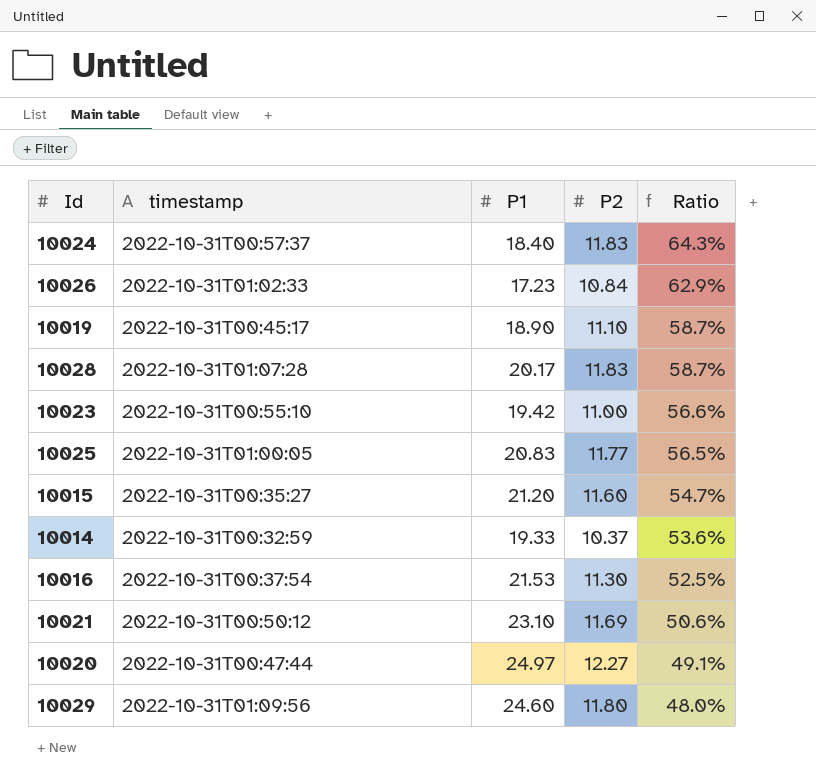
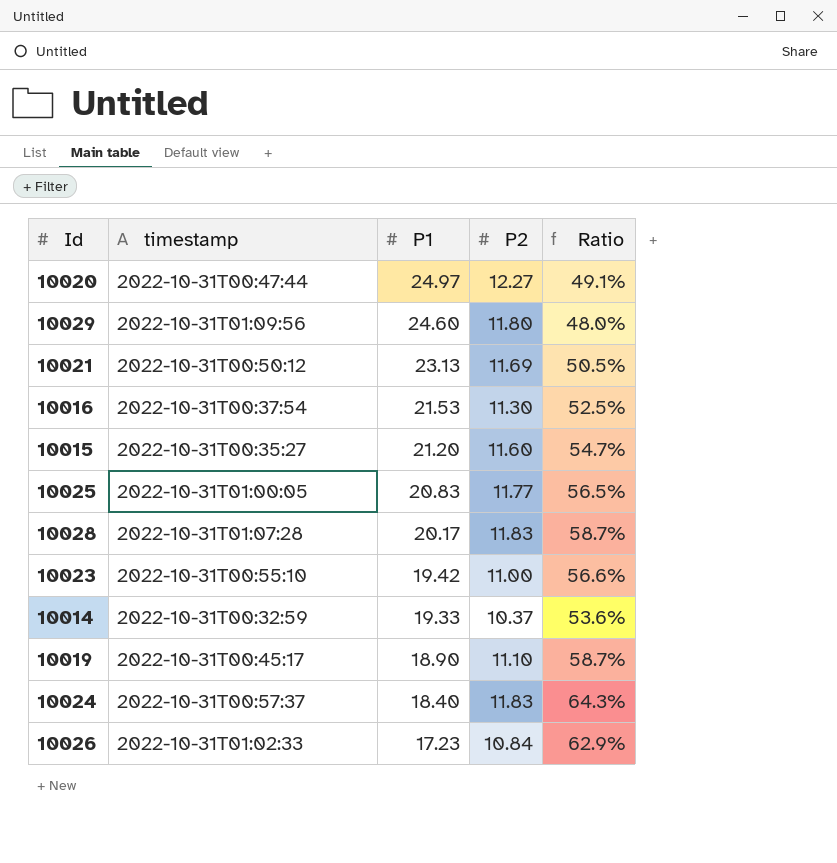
row order: Ratio descending -> P1 descending
10021 | P1: 23.10 -> 23.13
10021 | Ratio: 50.6% -> 50.5%

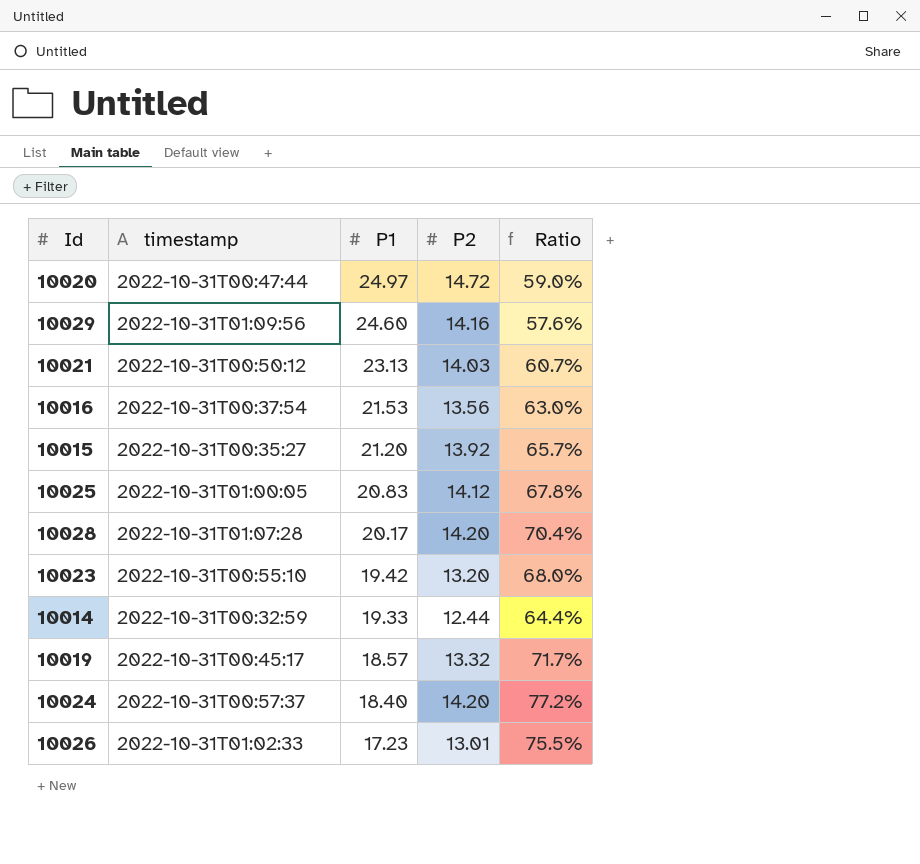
10020 | P2: 12.27 -> 14.72
10020 | Ratio: 49.1% -> 59.0%
10029 | P2: 11.80 -> 14.16
10029 | Ratio: 48.0% -> 57.6%
10021 | P2: 11.69 -> 14.03
10021 | Ratio: 50.5% -> 60.7%
10016 | P2: 11.30 -> 13.56
10016 | Ratio: 52.5% -> 63.0%
10015 | P2: 11.60 -> 13.92
10015 | Ratio: 54.7% -> 65.7%
10025 | P2: 11.77 -> 14.12
10025 | Ratio: 56.5% -> 67.8%
10028 | P2: 11.83 -> 14.20
10028 | Ratio: 58.7% -> 70.4%
10023 | P2: 11.00 -> 13.20
10023 | Ratio: 56.6% -> 68.0%
10014 | P2: 10.37 -> 12.44
10014 | Ratio: 53.6% -> 64.4%
10019 | P1: 18.90 -> 18.57
10019 | P2: 11.10 -> 13.32
10019 | Ratio: 58.7% -> 71.7%
10024 | P2: 11.83 -> 14.20
10024 | Ratio: 64.3% -> 77.2%
10026 | P2: 10.84 -> 13.01
10026 | Ratio: 62.9% -> 75.5%

